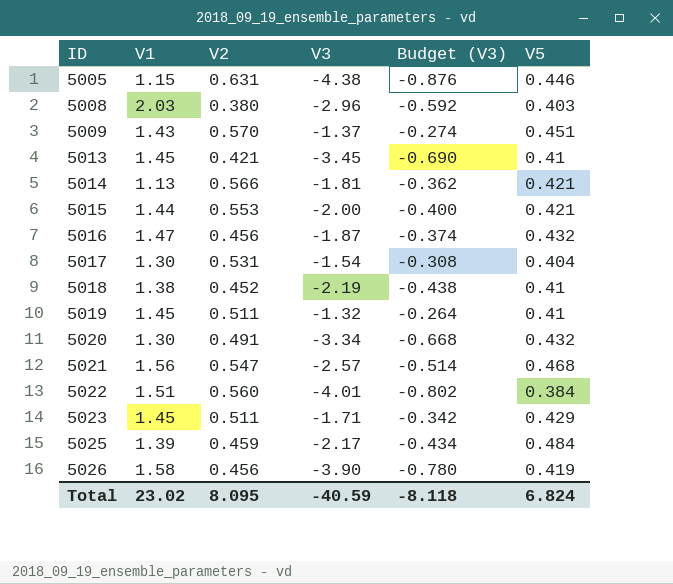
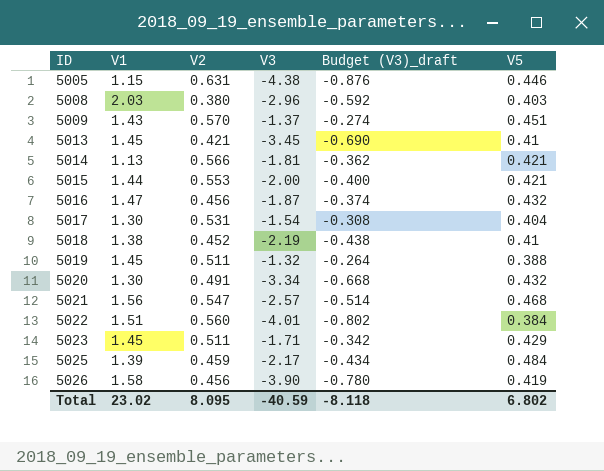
column name: Budget (V3) -> Budget (V3)_draft
5019 | V5: 0.41 -> 0.388
Total | V5: 6.824 -> 6.802

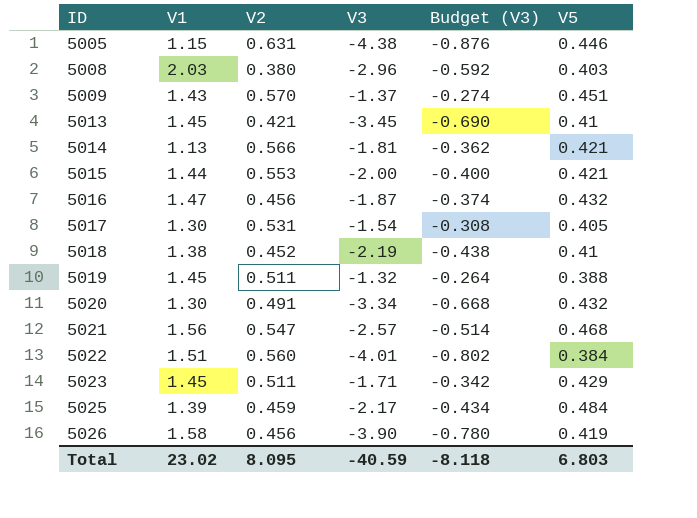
column name: Budget (V3)_draft -> Budget (V3)
5017 | V5: 0.404 -> 0.405
Total | V5: 6.802 -> 6.803

